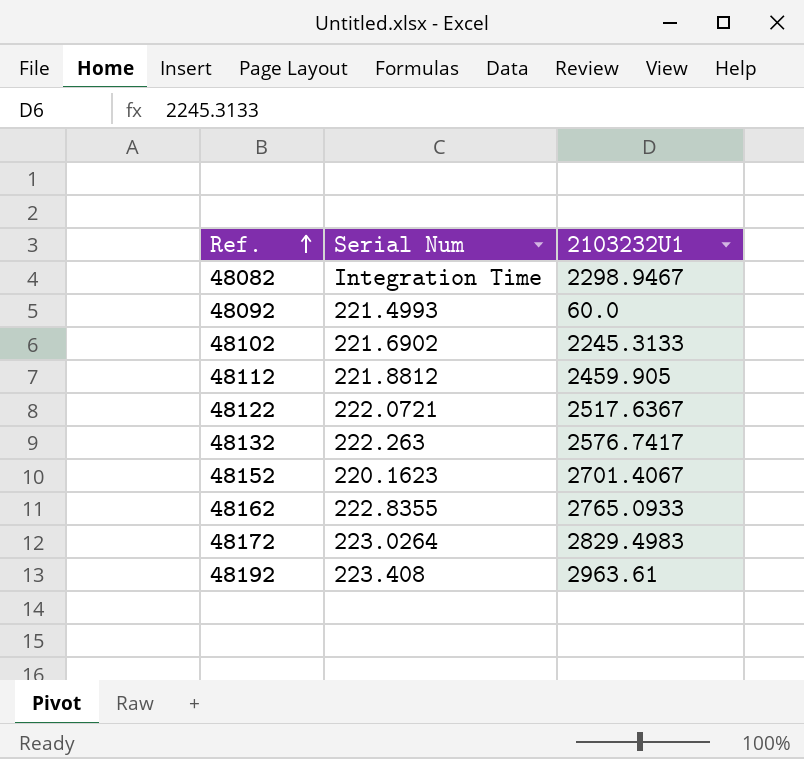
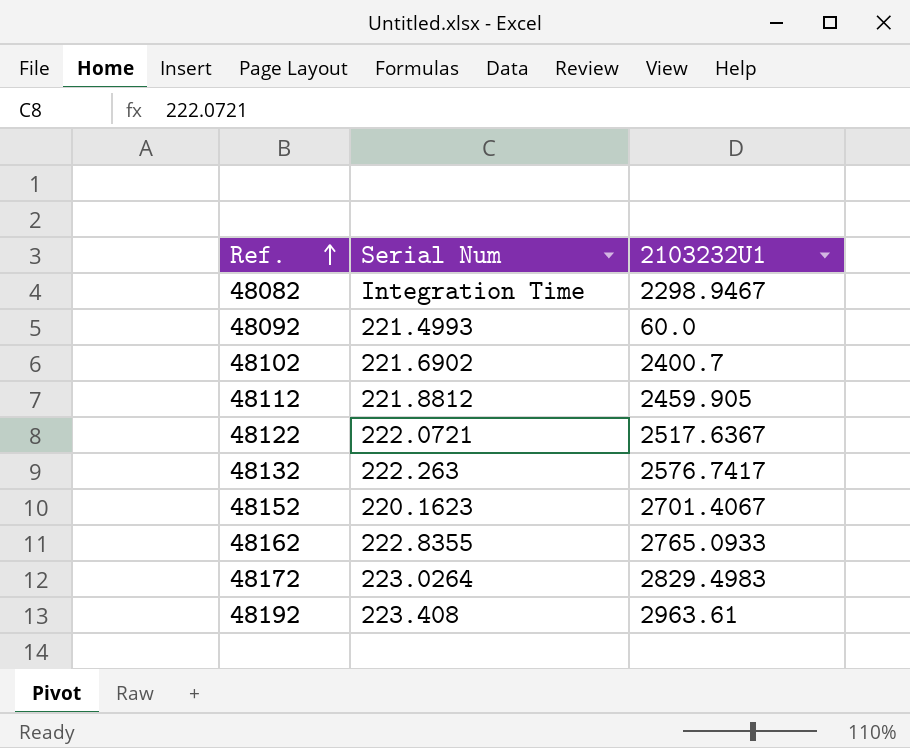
48102 | 2103232U1: 2245.3133 -> 2400.7

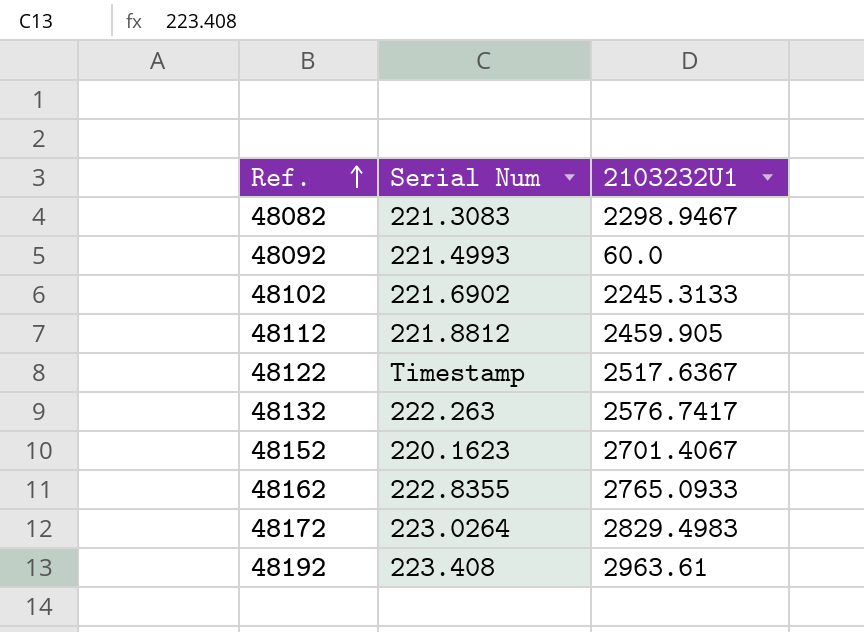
48082 | Serial Num: Integration Time -> 221.3083
48102 | 2103232U1: 2400.7 -> 2245.3133
48122 | Serial Num: 222.0721 -> Timestamp

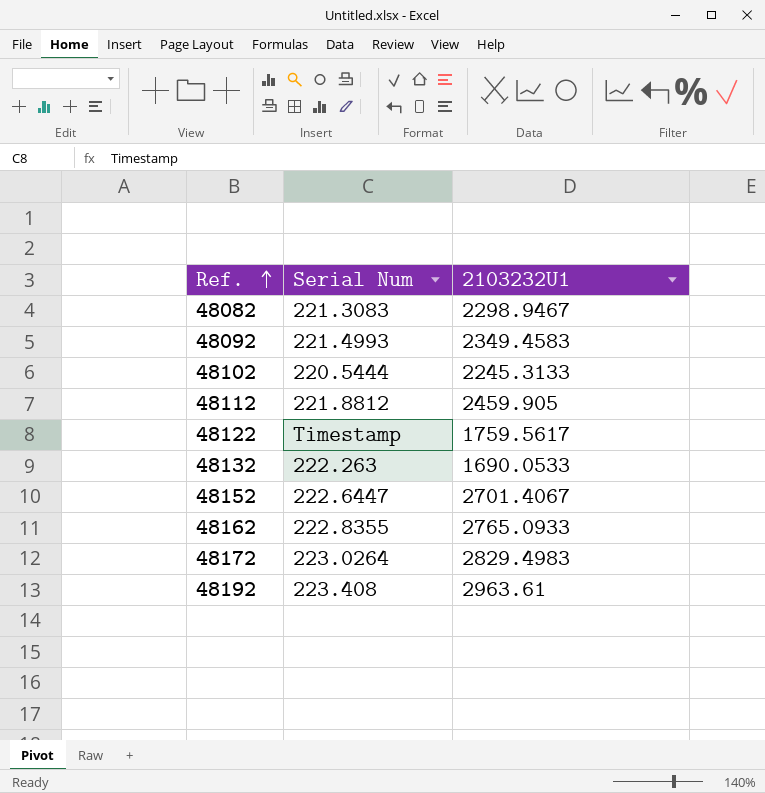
48092 | 2103232U1: 60.0 -> 2349.4583
48102 | Serial Num: 221.6902 -> 220.5444
48122 | 2103232U1: 2517.6367 -> 1759.5617
48132 | 2103232U1: 2576.7417 -> 1690.0533
48152 | Serial Num: 220.1623 -> 222.6447

